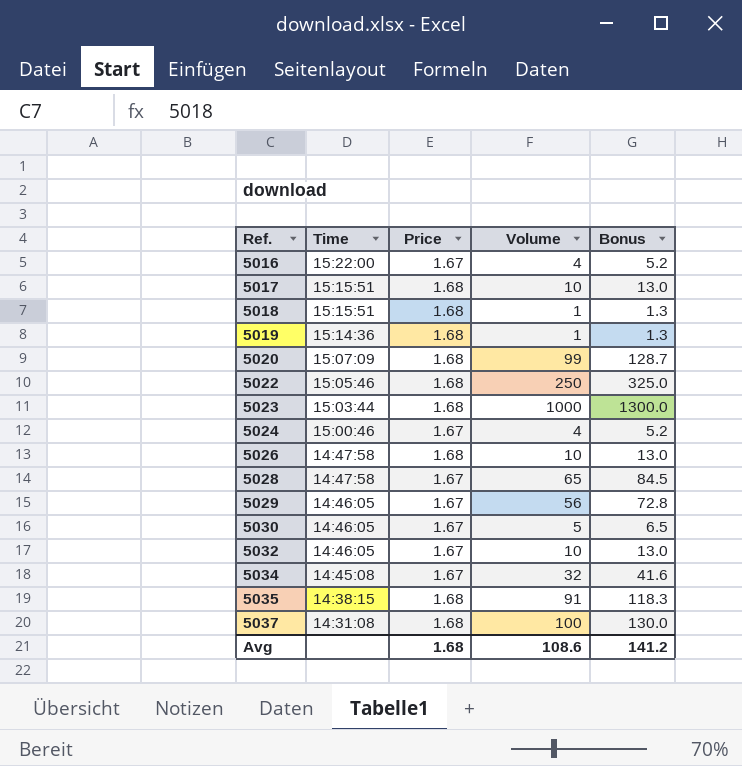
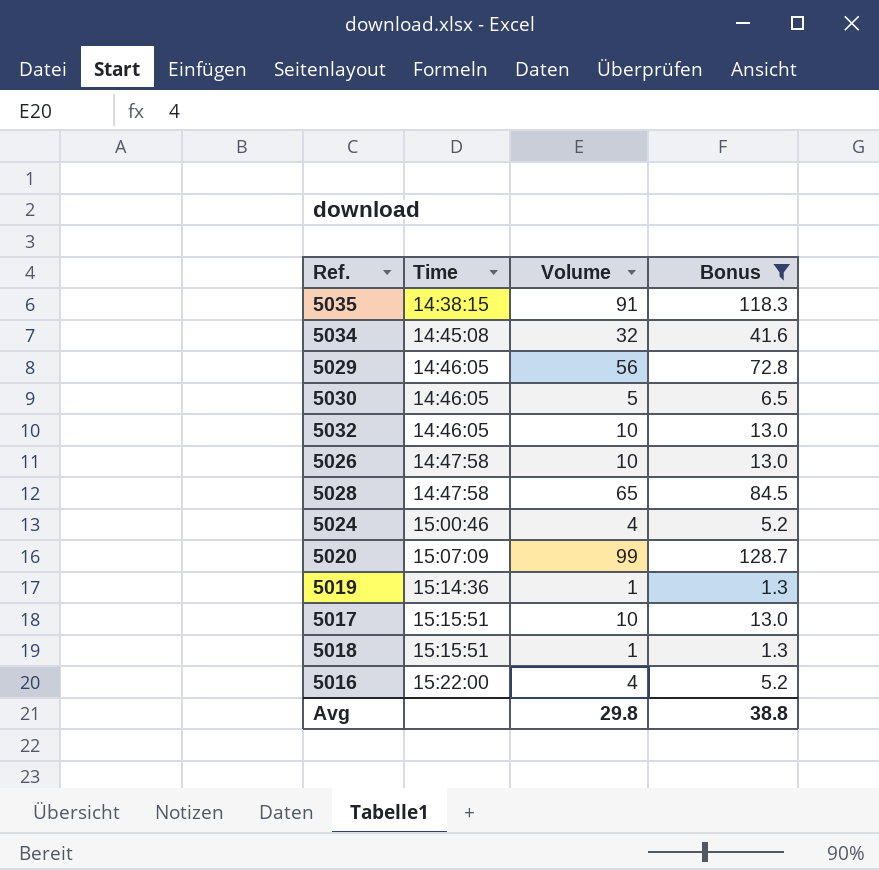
filter: none -> Bonus <= 128.7
row order: Ref. ascending -> Time ascending
column Price | position: 3 -> none
Avg | Volume: 108.6 -> 29.8
Avg | Bonus: 141.2 -> 38.8

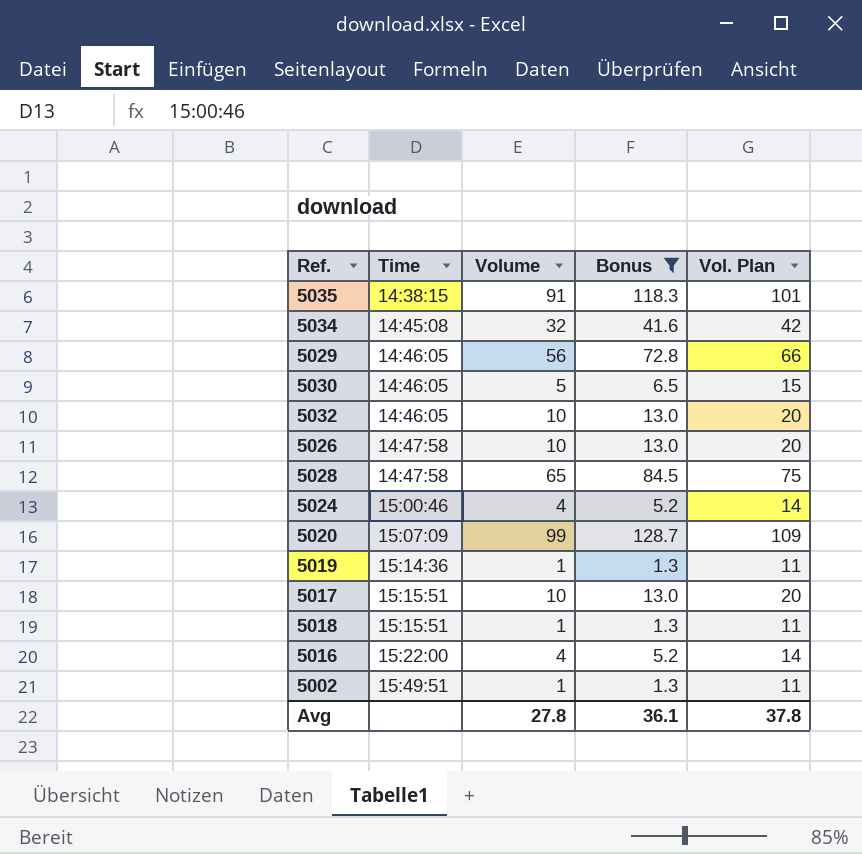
column Vol. Plan | formula: none -> [Volume] + 10
row 5002: none -> 15:49:51 | 1 | 1.3 | 11
Avg | Volume: 29.8 -> 27.8
Avg | Bonus: 38.8 -> 36.1

